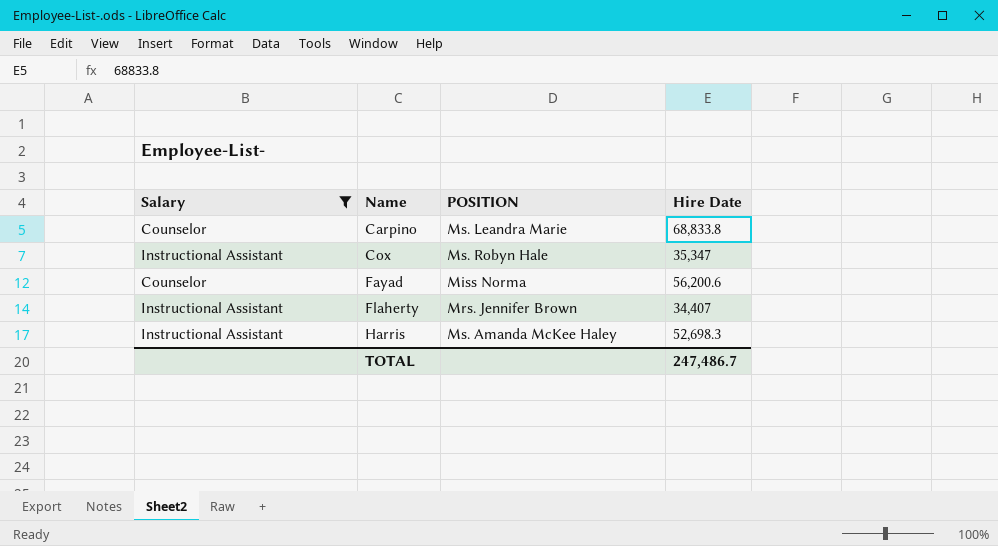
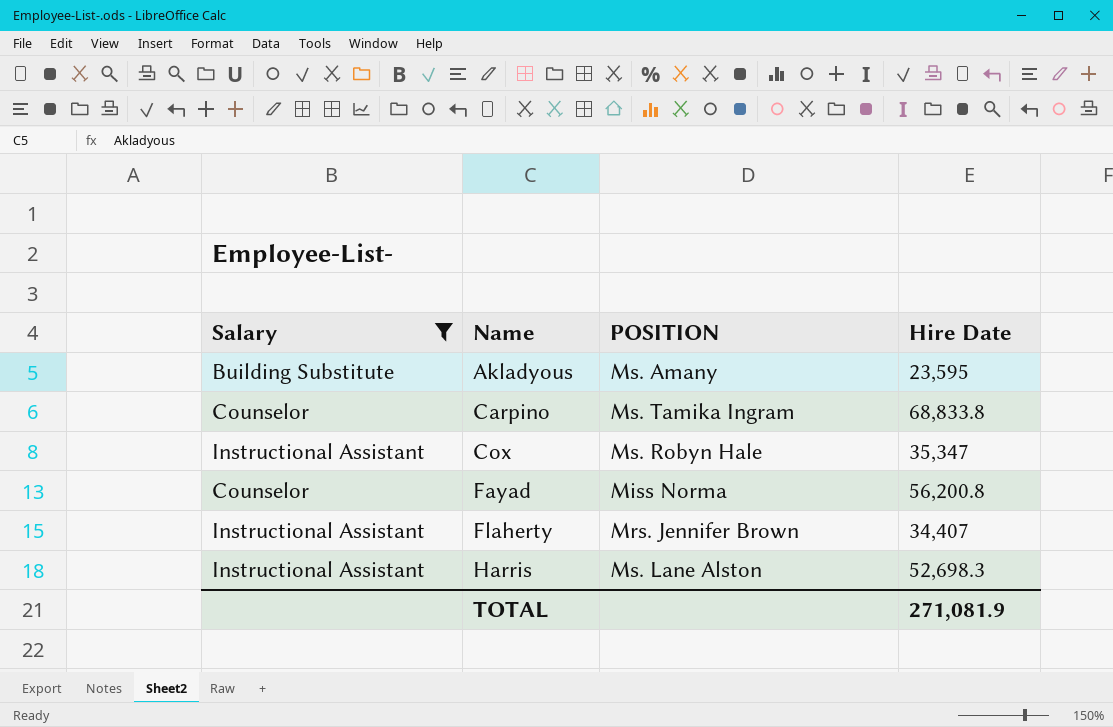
row Akladyous: none -> Building Substitute | Ms. Amany | 23,595
Carpino | POSITION: Ms. Leandra Marie -> Ms. Tamika Ingram
Fayad | Hire Date: 56,200.6 -> 56,200.8
Harris | POSITION: Ms. Amanda McKee Haley -> Ms. Lane Alston
TOTAL | Hire Date: 247,486.7 -> 271,081.9

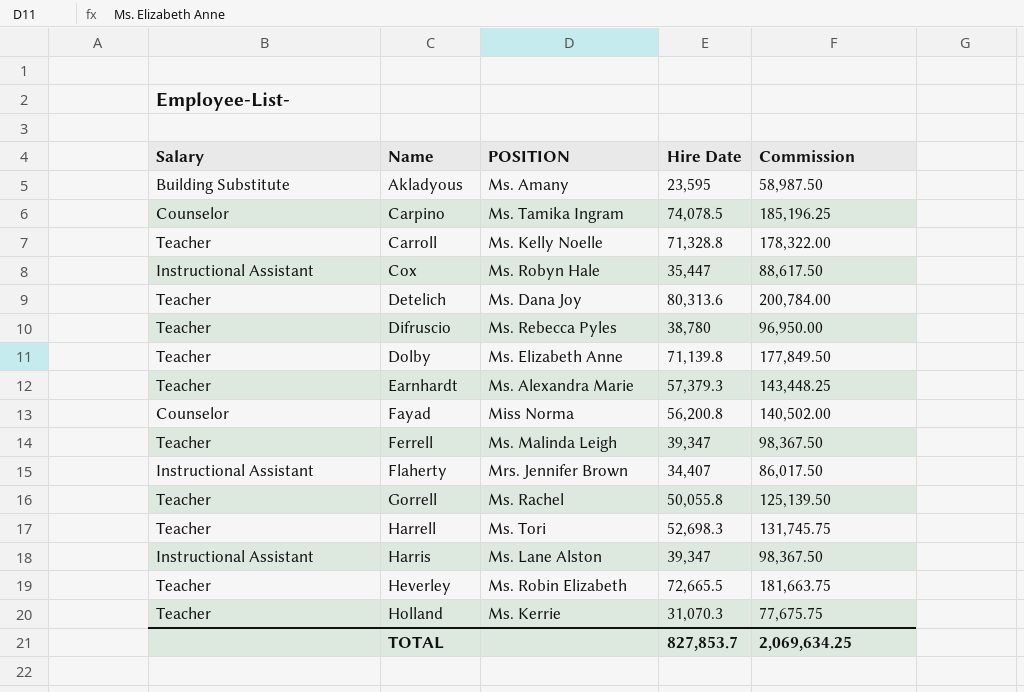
filter: Salary != Teacher -> none
column Commission | formula: none -> [Hire Date] * 2.5
Carpino | Hire Date: 68,833.8 -> 74,078.5
Cox | Hire Date: 35,347 -> 35,447
Harris | Hire Date: 52,698.3 -> 39,347
TOTAL | Hire Date: 271,081.9 -> 827,853.7

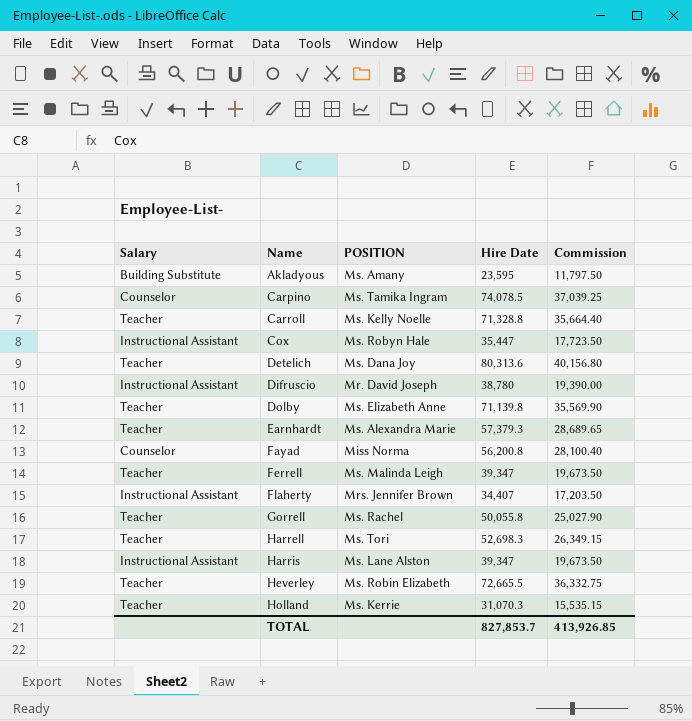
column Commission | formula: [Hire Date] * 2.5 -> [Hire Date] * 0.5
Difruscio | Salary: Teacher -> Instructional Assistant
Difruscio | POSITION: Ms. Rebecca Pyles -> Mr. David Joseph
TOTAL | Commission: 2,069,634.25 -> 413,926.85

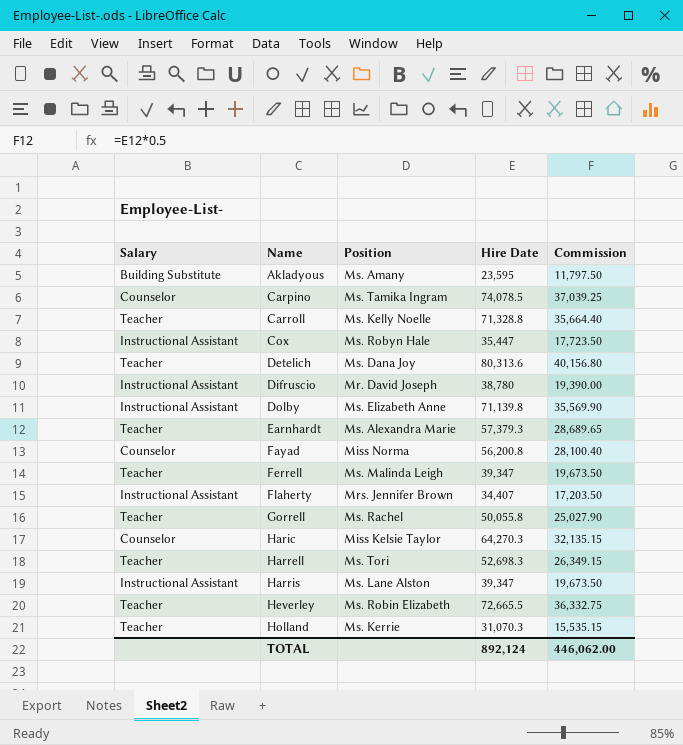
column name: POSITION -> Position
Dolby | Salary: Teacher -> Instructional Assistant
row Haric: none -> Counselor | Miss Kelsie Taylor | 64,270.3 | 32,135.15
TOTAL | Hire Date: 827,853.7 -> 892,124
TOTAL | Commission: 413,926.85 -> 446,062.00

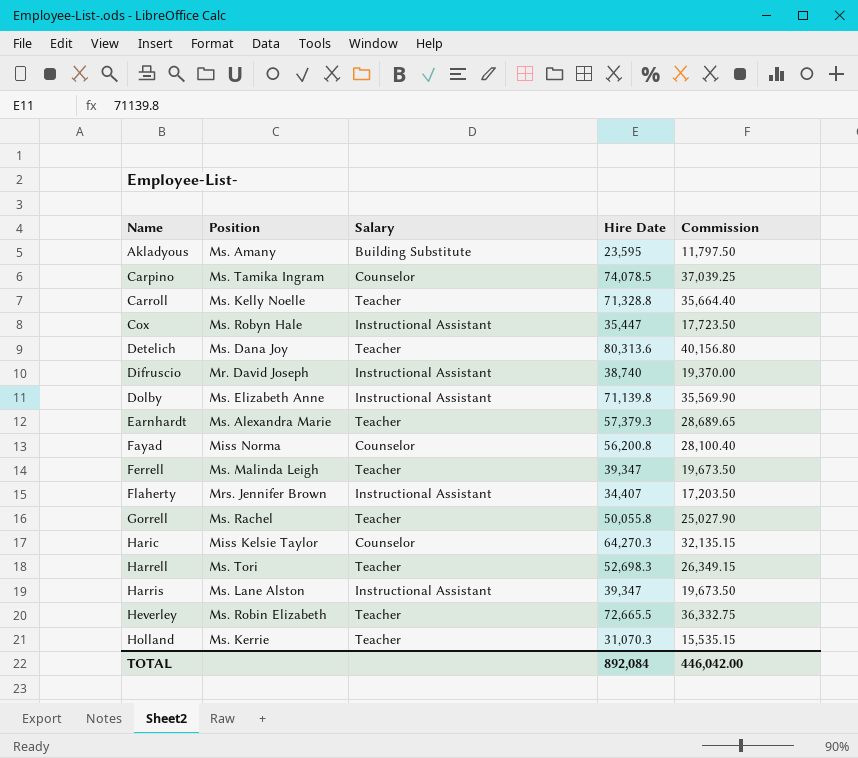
column Salary | position: 1 -> 3
Difruscio | Hire Date: 38,780 -> 38,740
Difruscio | Commission: 19,390.00 -> 19,370.00
TOTAL | Hire Date: 892,124 -> 892,084
TOTAL | Commission: 446,062.00 -> 446,042.00

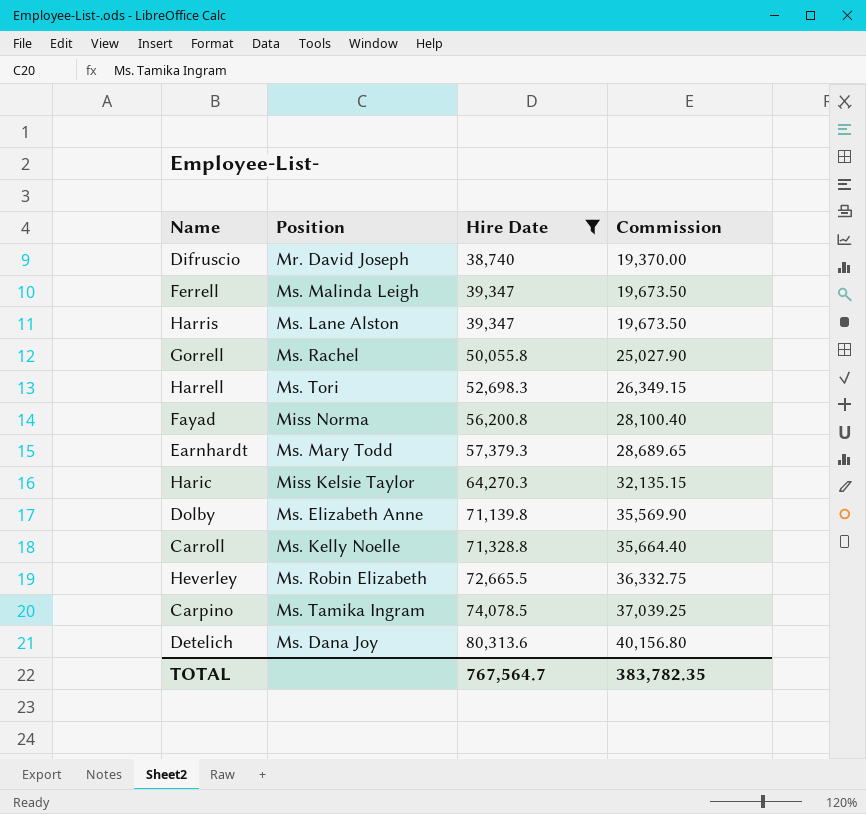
filter: none -> Hire Date >= 38,740
row order: Name ascending -> Hire Date ascending
column Salary | position: 3 -> none
Earnhardt | Position: Ms. Alexandra Marie -> Ms. Mary Todd
TOTAL | Hire Date: 892,084 -> 767,564.7
TOTAL | Commission: 446,042.00 -> 383,782.35

